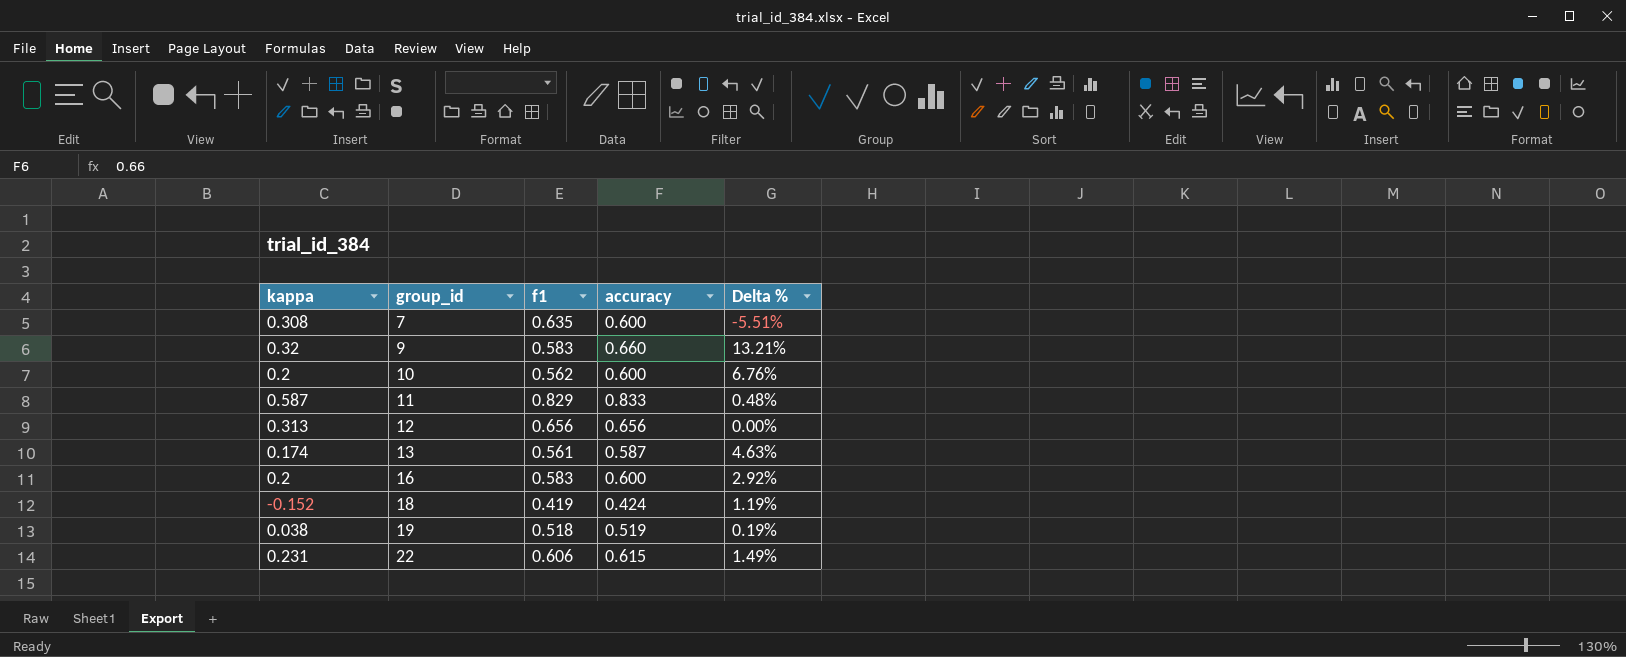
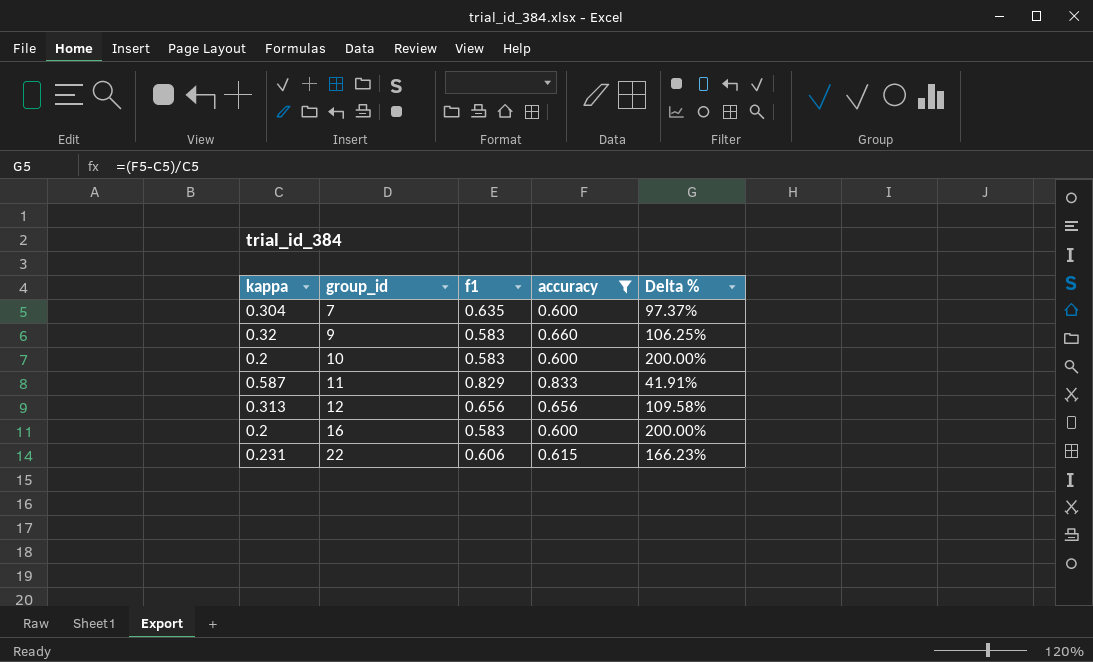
filter: none -> accuracy >= 0.600
column Delta % | formula: ([accuracy] - [f1]) / [f1] -> ([accuracy] - [kappa]) / [kappa]
7 | kappa: 0.308 -> 0.304
10 | f1: 0.562 -> 0.583

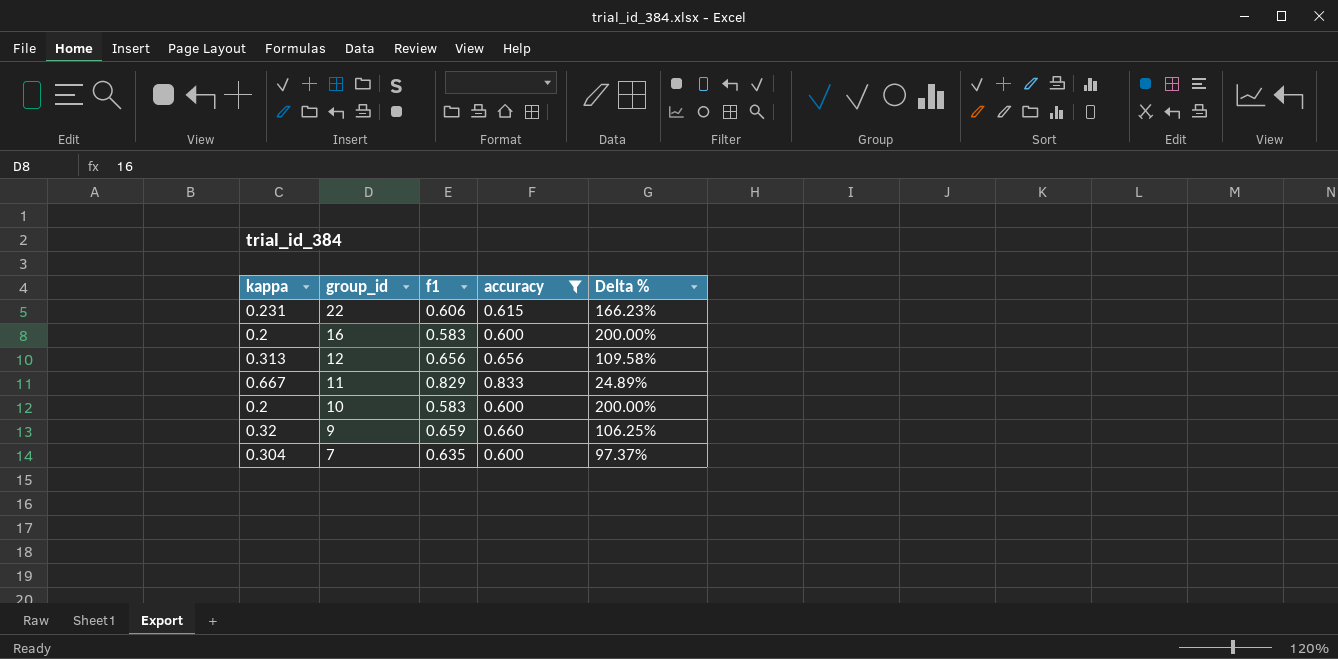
row order: group_id ascending -> group_id descending
11 | kappa: 0.587 -> 0.667
11 | Delta %: 41.91% -> 24.89%
9 | f1: 0.583 -> 0.659

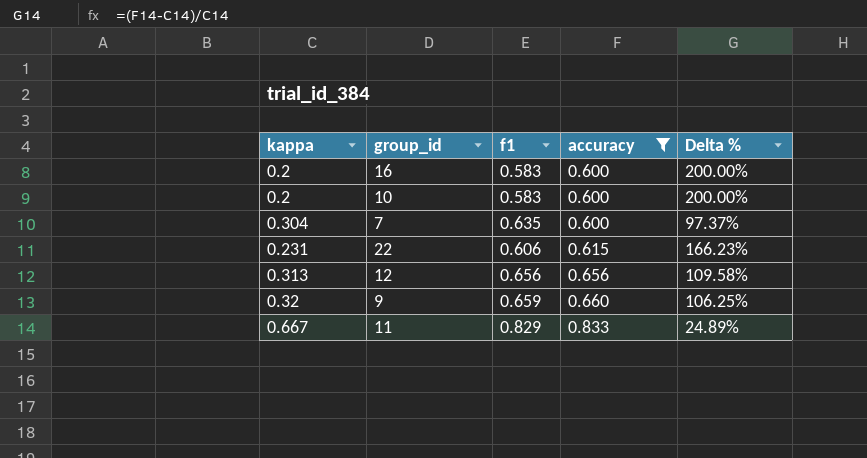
row order: group_id descending -> accuracy ascending

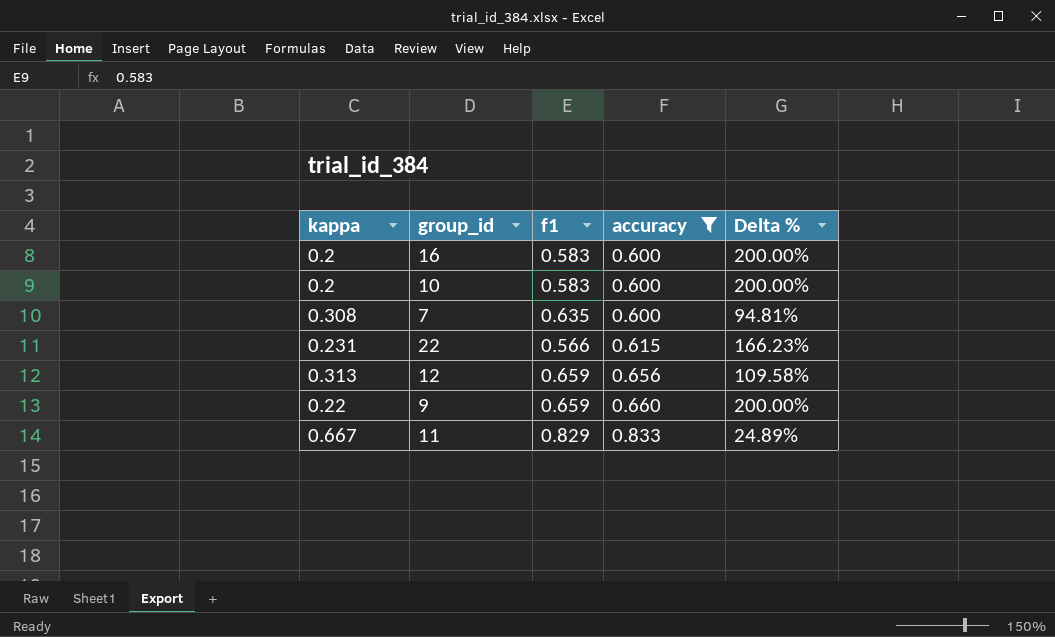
7 | kappa: 0.304 -> 0.308
7 | Delta %: 97.37% -> 94.81%
22 | f1: 0.606 -> 0.566
12 | f1: 0.656 -> 0.659
9 | kappa: 0.32 -> 0.22
9 | Delta %: 106.25% -> 200.00%

